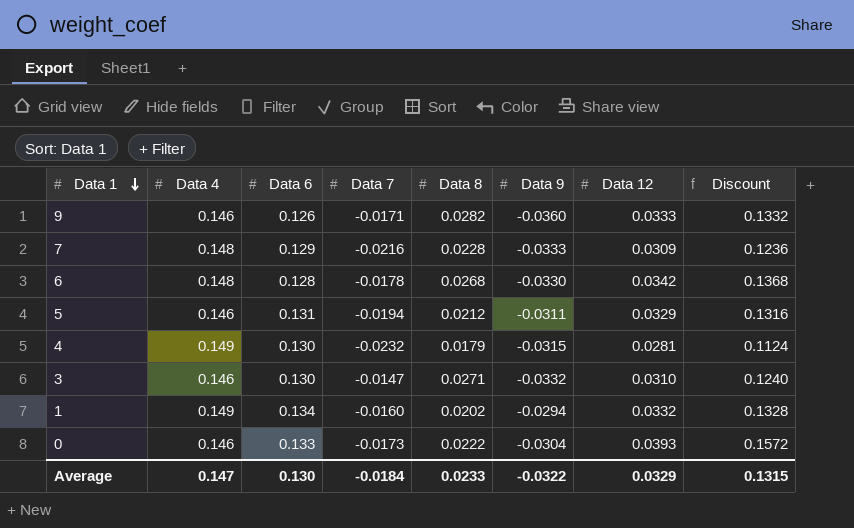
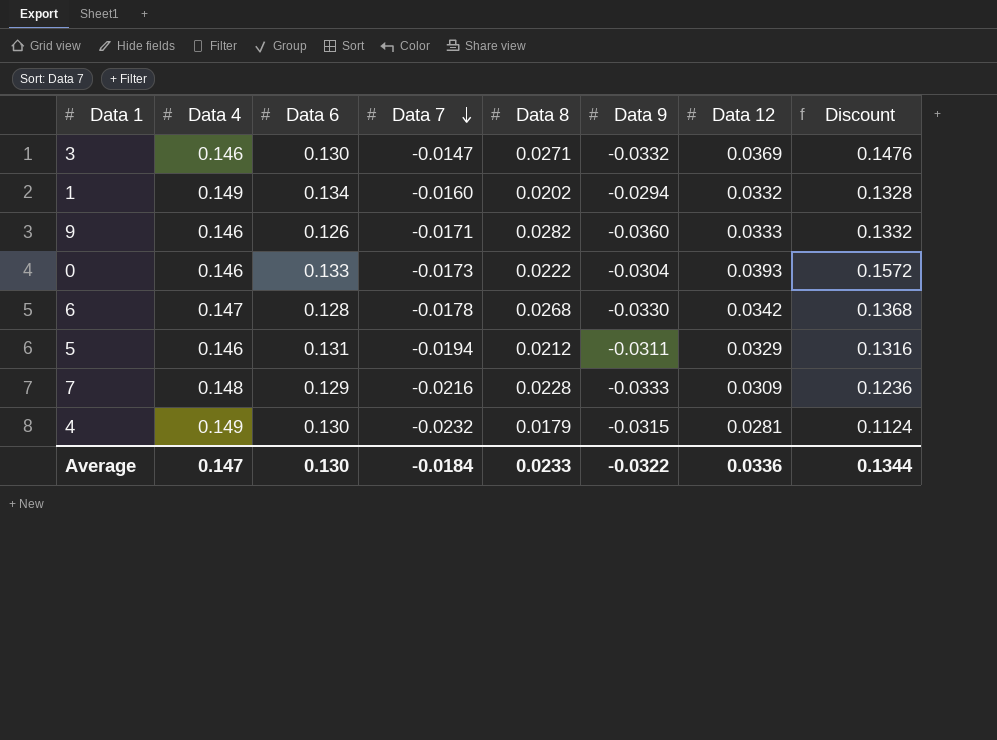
row order: Data 1 descending -> Data 7 descending
3 | Data 12: 0.0310 -> 0.0369
3 | Discount: 0.1240 -> 0.1476
6 | Data 4: 0.148 -> 0.147
Average | Data 12: 0.0329 -> 0.0336
Average | Discount: 0.1315 -> 0.1344

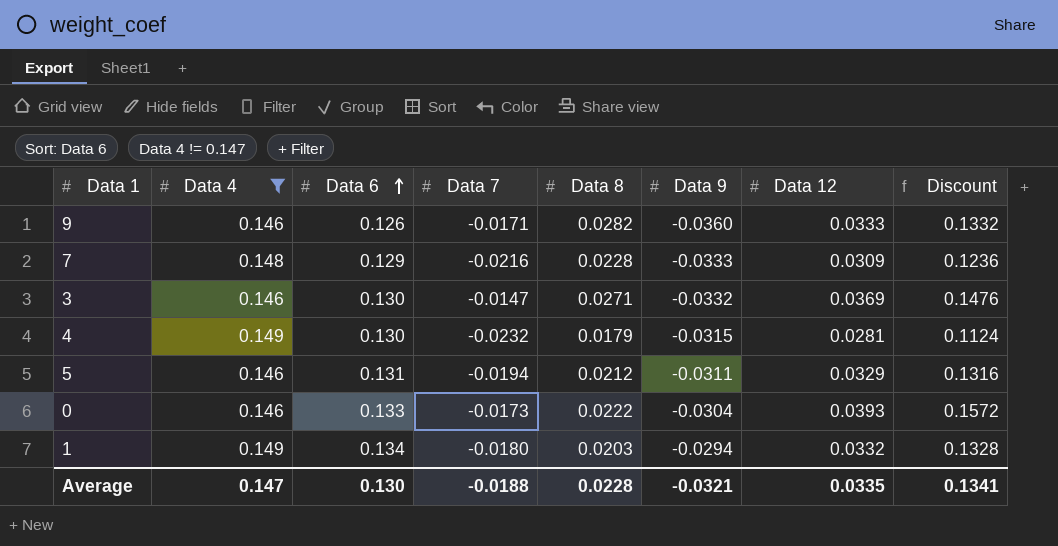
filter: none -> Data 4 != 0.147
row order: Data 7 descending -> Data 6 ascending
1 | Data 7: -0.0160 -> -0.0180
1 | Data 8: 0.0202 -> 0.0203
Average | Data 7: -0.0184 -> -0.0188
Average | Data 8: 0.0233 -> 0.0228
Average | Data 9: -0.0322 -> -0.0321
Average | Data 12: 0.0336 -> 0.0335
Average | Discount: 0.1344 -> 0.1341

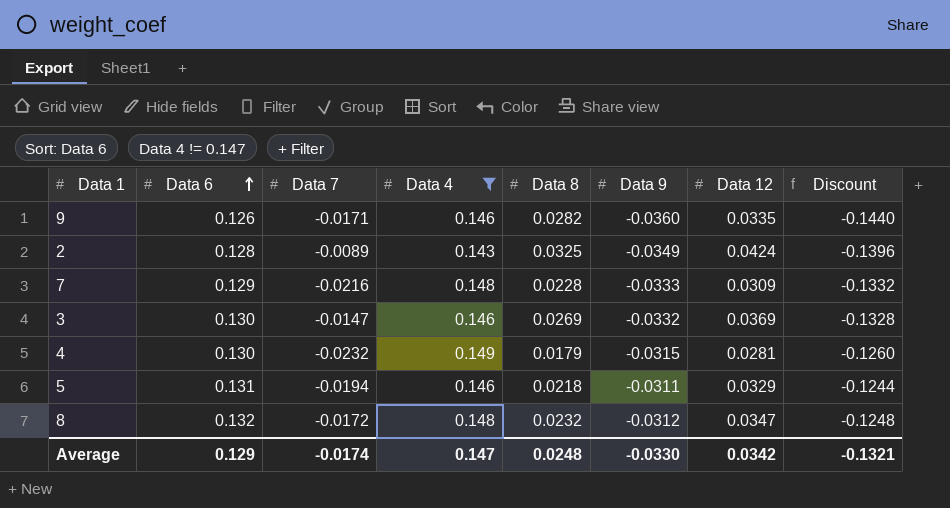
column Data 4 | position: 2 -> 4
column Discount | formula: [Data 12] * 4 -> [Data 9] * 4
row 0: 0.146 | 0.133 | -0.0173 | 0.0222 | -0.0304 | 0.0393 | 0.1572 -> none
row 1: 0.149 | 0.134 | -0.0180 | 0.0203 | -0.0294 | 0.0332 | 0.1328 -> none
9 | Data 12: 0.0333 -> 0.0335
row 2: none -> 0.128 | -0.0089 | 0.143 | 0.0325 | -0.0349 | 0.0424 | -0.1396
3 | Data 8: 0.0271 -> 0.0269
5 | Data 8: 0.0212 -> 0.0218
row 8: none -> 0.132 | -0.0172 | 0.148 | 0.0232 | -0.0312 | 0.0347 | -0.1248
Average | Data 6: 0.130 -> 0.129
Average | Data 7: -0.0188 -> -0.0174
Average | Data 8: 0.0228 -> 0.0248
Average | Data 9: -0.0321 -> -0.0330
Average | Data 12: 0.0335 -> 0.0342
Average | Discount: 0.1341 -> -0.1321

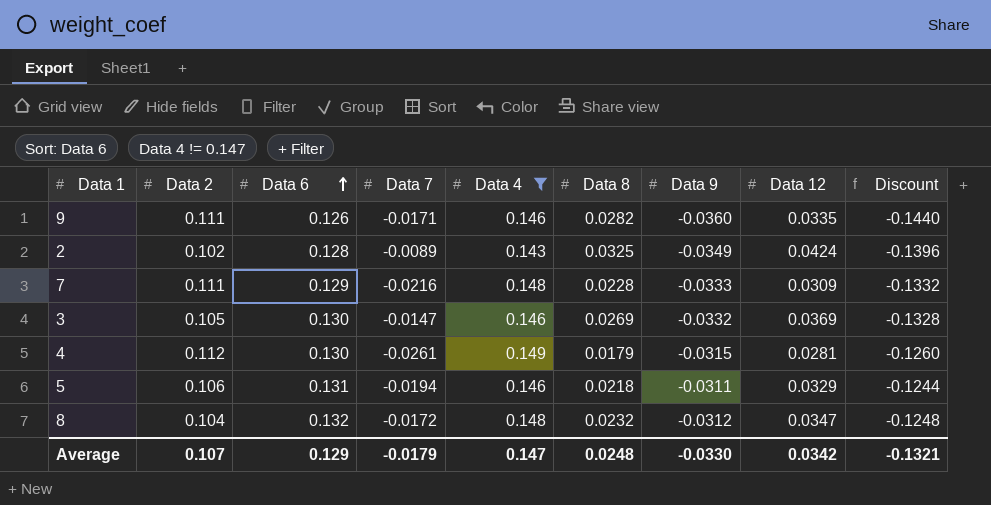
column Data 2 | position: none -> 2
4 | Data 7: -0.0232 -> -0.0261
Average | Data 7: -0.0174 -> -0.0179

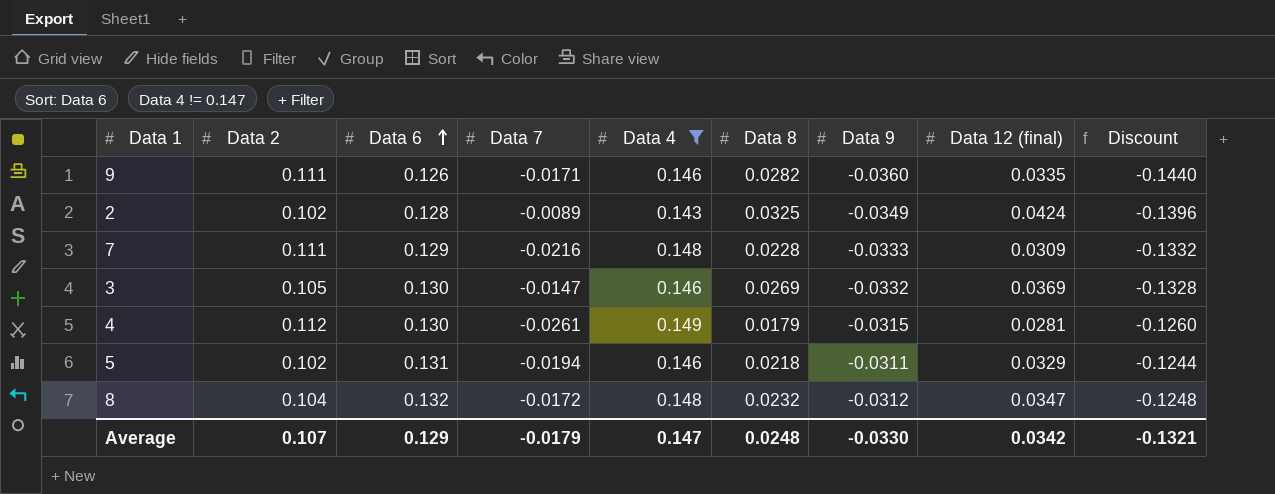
column name: Data 12 -> Data 12 (final)
5 | Data 2: 0.106 -> 0.102

